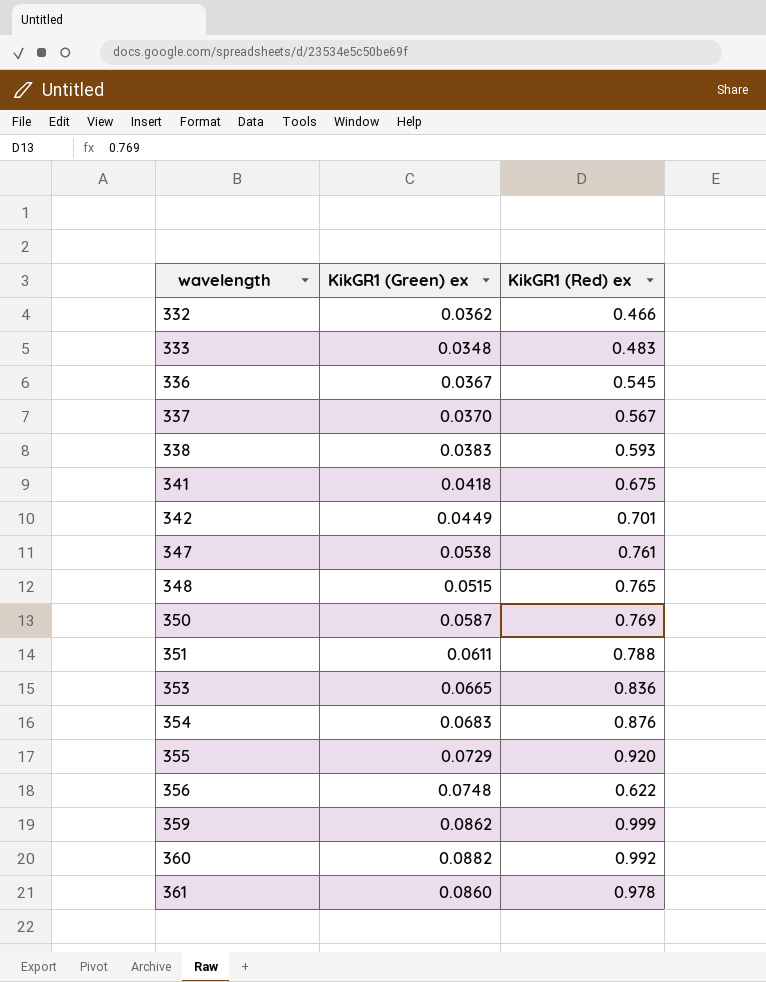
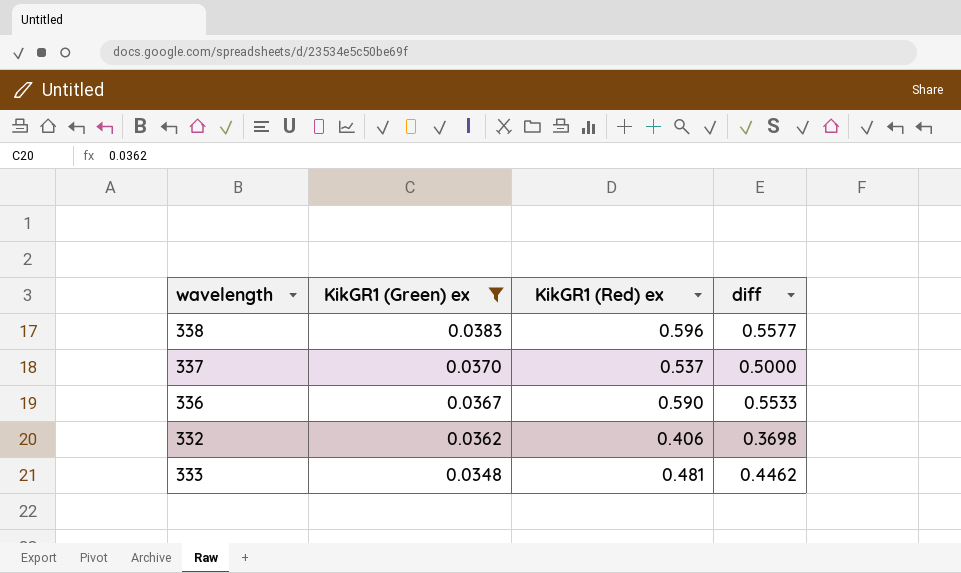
filter: none -> KikGR1 (Green) ex <= 0.0383
row order: wavelength ascending -> KikGR1 (Green) ex descending
column diff | formula: none -> [KikGR1 (Red) ex] - [KikGR1 (Green) ex]
338 | KikGR1 (Red) ex: 0.593 -> 0.596
337 | KikGR1 (Red) ex: 0.567 -> 0.537
336 | KikGR1 (Red) ex: 0.545 -> 0.590
332 | KikGR1 (Red) ex: 0.466 -> 0.406
333 | KikGR1 (Red) ex: 0.483 -> 0.481

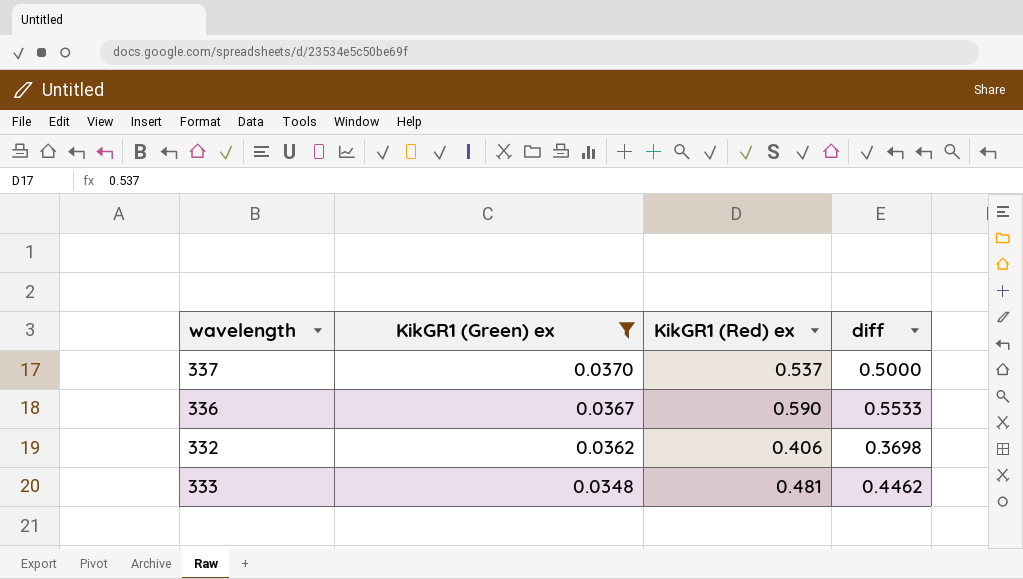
row 338: 0.0383 | 0.596 | 0.5577 -> none

